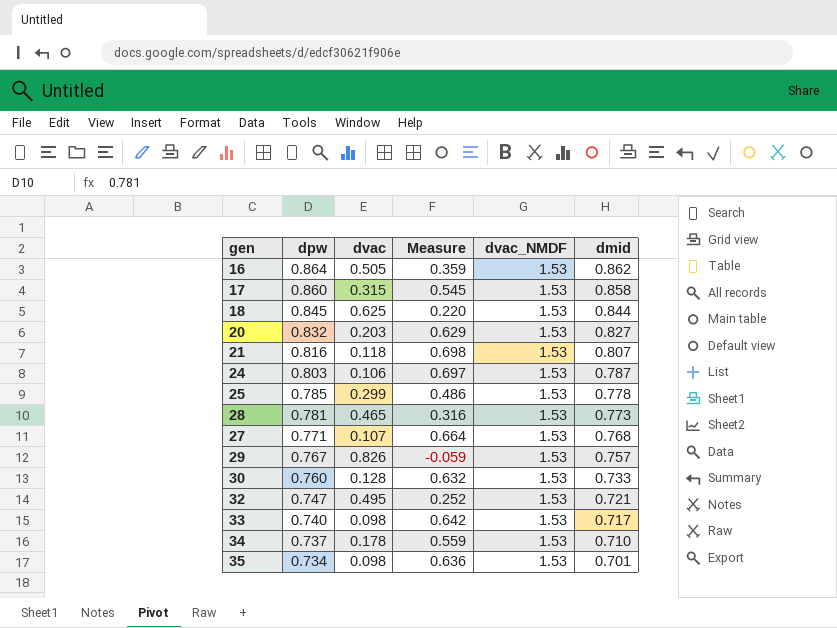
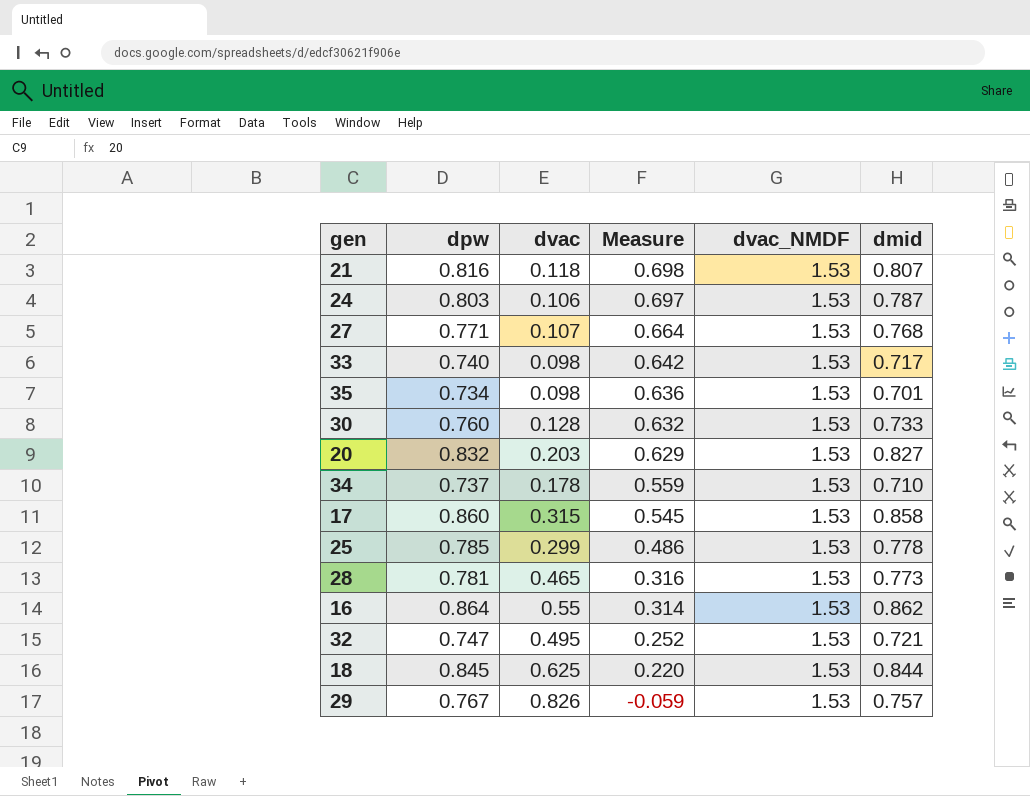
row order: dpw descending -> Measure descending
16 | dvac: 0.505 -> 0.55
16 | Measure: 0.359 -> 0.314

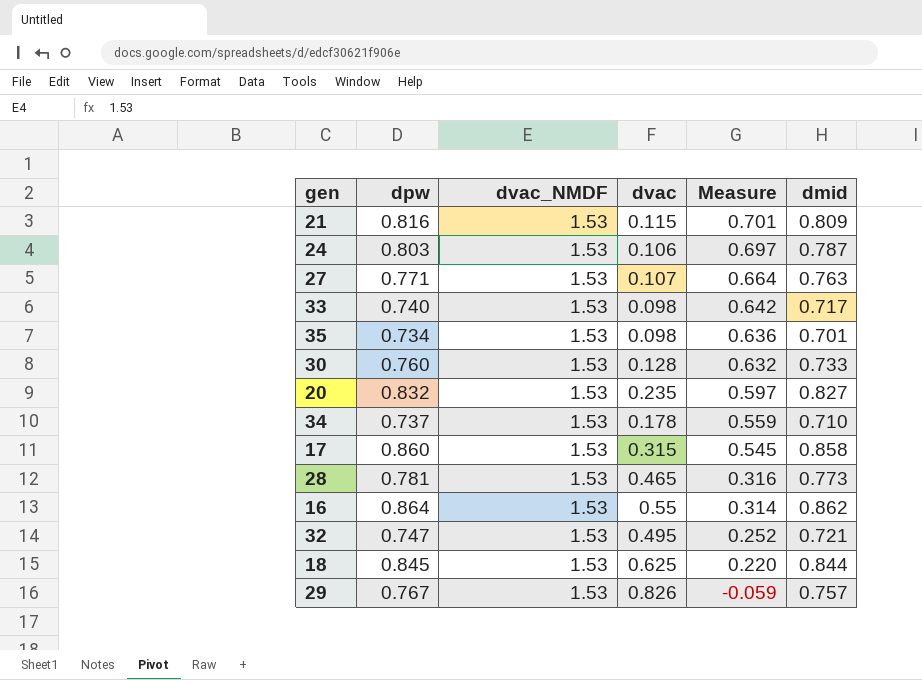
column dvac_NMDF | position: 5 -> 3
row 25: 0.785 | 0.299 | 0.486 | 1.53 | 0.778 -> none
21 | dvac: 0.118 -> 0.115
21 | Measure: 0.698 -> 0.701
21 | dmid: 0.807 -> 0.809
27 | dmid: 0.768 -> 0.763
20 | dvac: 0.203 -> 0.235
20 | Measure: 0.629 -> 0.597

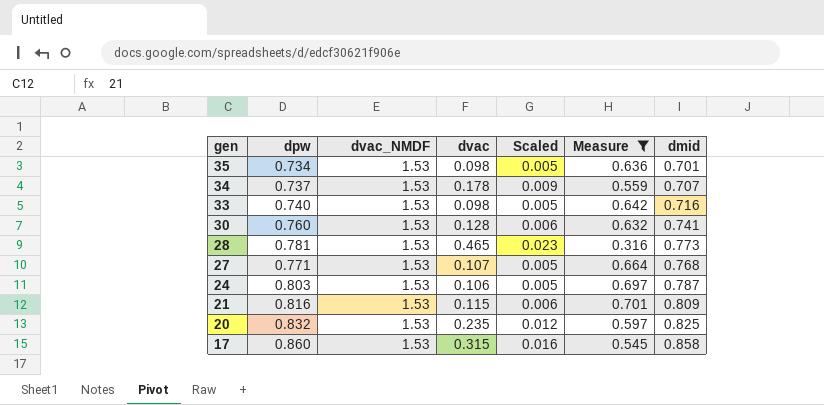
filter: none -> Measure >= 0.316
row order: Measure descending -> gen descending
column Scaled | formula: none -> [dvac] * 0.05
34 | dmid: 0.710 -> 0.707
33 | dmid: 0.717 -> 0.716
30 | dmid: 0.733 -> 0.741
27 | dmid: 0.763 -> 0.768
20 | dmid: 0.827 -> 0.825

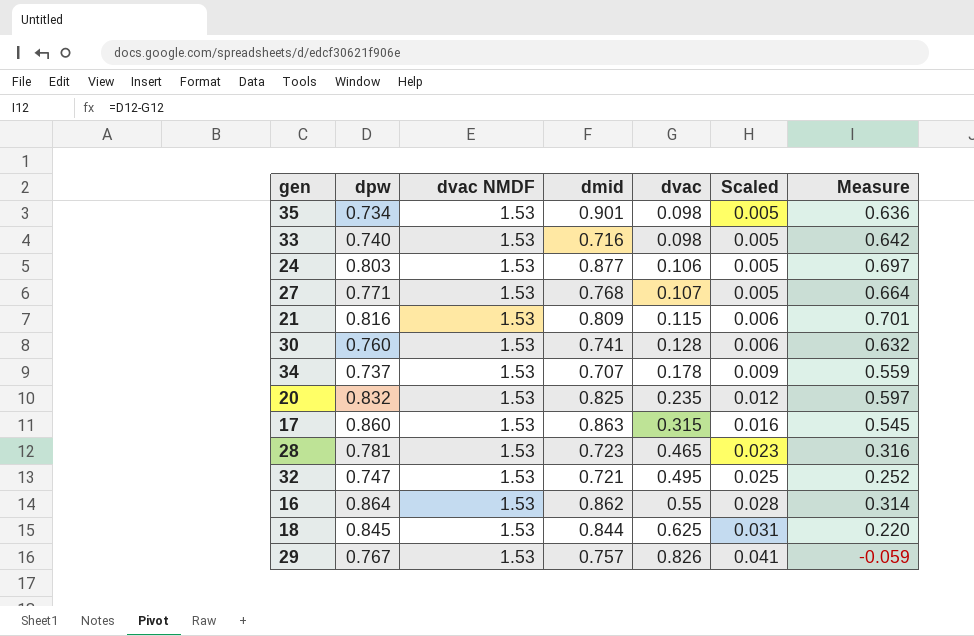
filter: Measure >= 0.316 -> none
row order: gen descending -> dvac ascending
column name: dvac_NMDF -> dvac NMDF
column dmid | position: 7 -> 4
35 | dmid: 0.701 -> 0.901
24 | dmid: 0.787 -> 0.877
17 | dmid: 0.858 -> 0.863
28 | dmid: 0.773 -> 0.723

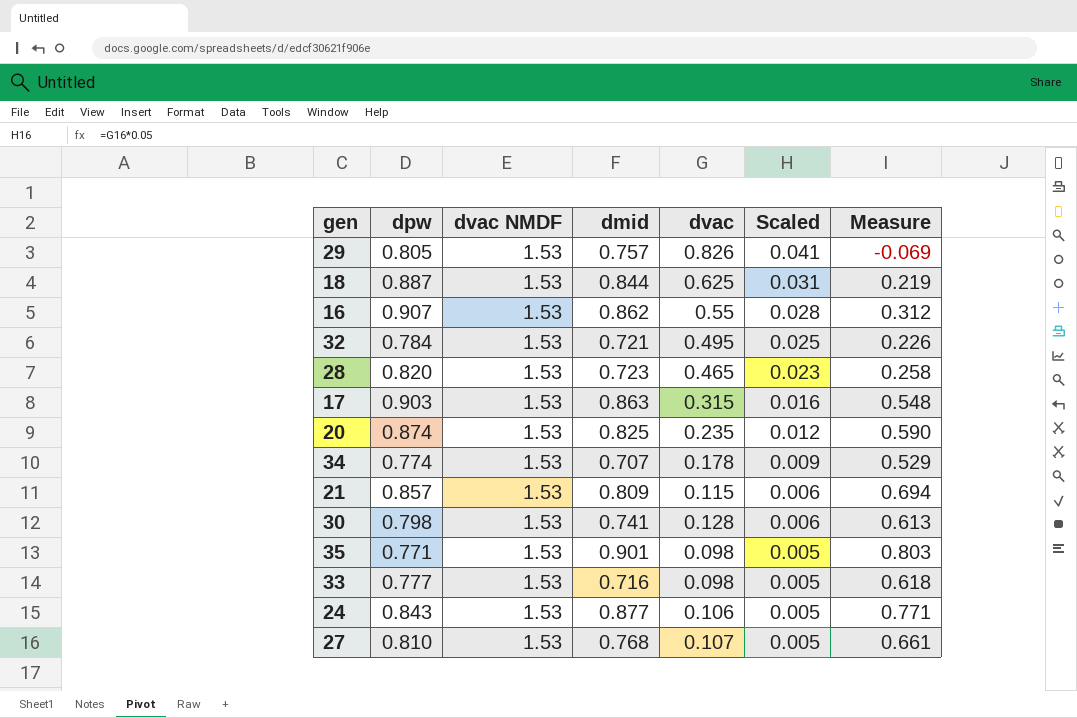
row order: dvac ascending -> Scaled descending
column Measure | formula: [dpw] - [dvac] -> [dmid] - [dvac]
29 | dpw: 0.767 -> 0.805
18 | dpw: 0.845 -> 0.887
16 | dpw: 0.864 -> 0.907
32 | dpw: 0.747 -> 0.784
28 | dpw: 0.781 -> 0.820
17 | dpw: 0.860 -> 0.903
20 | dpw: 0.832 -> 0.874
34 | dpw: 0.737 -> 0.774
21 | dpw: 0.816 -> 0.857
30 | dpw: 0.760 -> 0.798
35 | dpw: 0.734 -> 0.771
33 | dpw: 0.740 -> 0.777
24 | dpw: 0.803 -> 0.843
27 | dpw: 0.771 -> 0.810

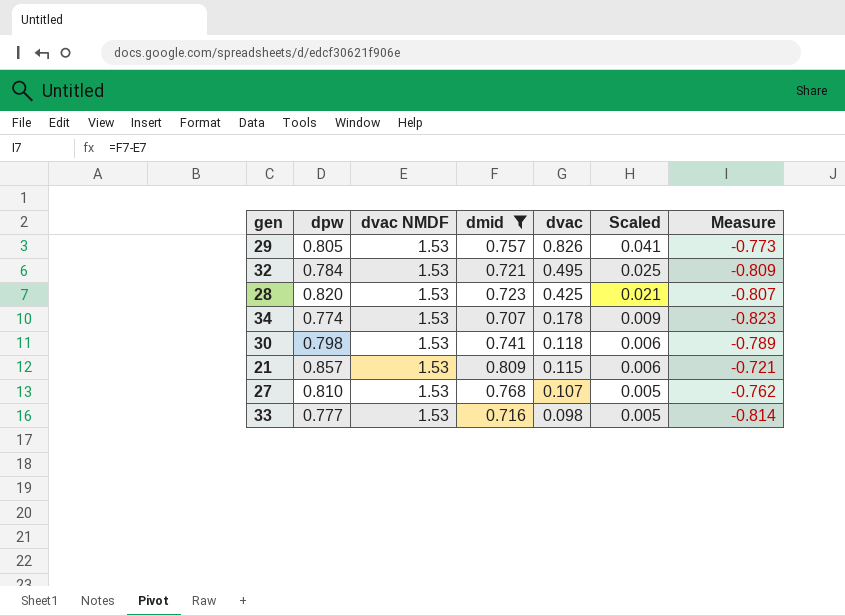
filter: none -> dmid <= 0.809
row order: Scaled descending -> dvac descending
column Measure | formula: [dmid] - [dvac] -> [dmid] - [dvac NMDF]
28 | dvac: 0.465 -> 0.425
28 | Scaled: 0.023 -> 0.021
30 | dvac: 0.128 -> 0.118

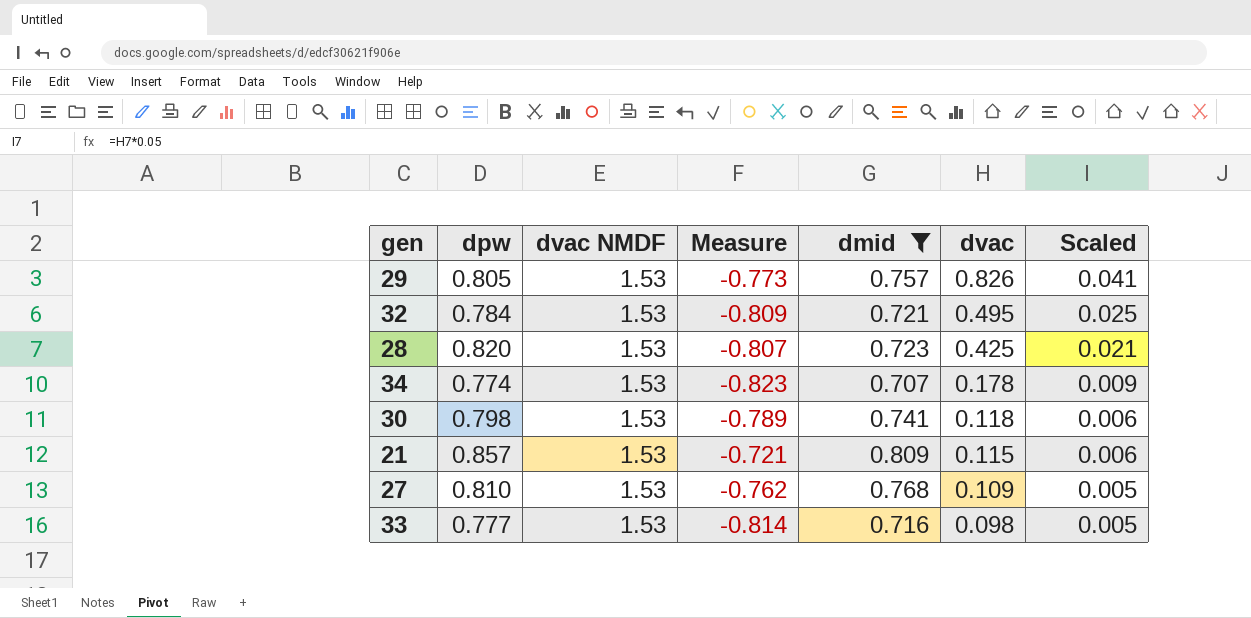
column Measure | position: 7 -> 4
27 | dvac: 0.107 -> 0.109

